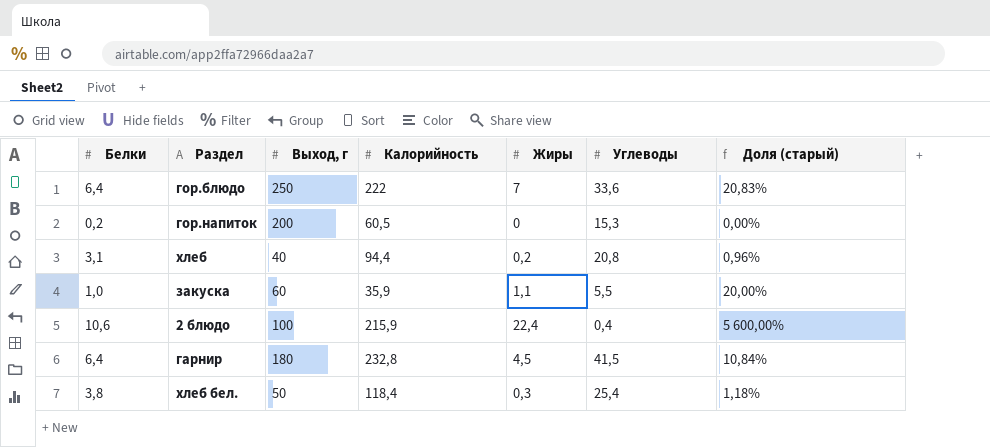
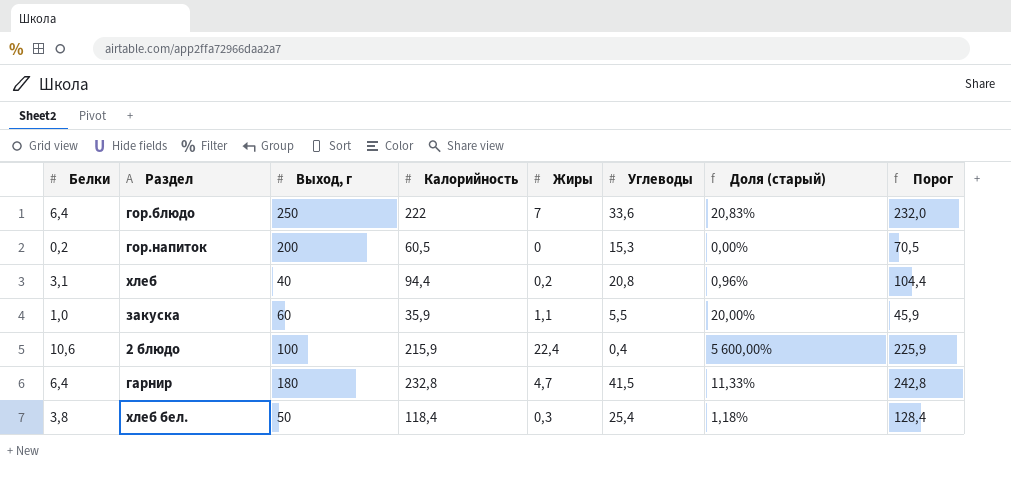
column Порог | formula: none -> [Калорийность] + 10
гарнир | Жиры: 4,5 -> 4,7
гарнир | Доля (старый): 10,84% -> 11,33%

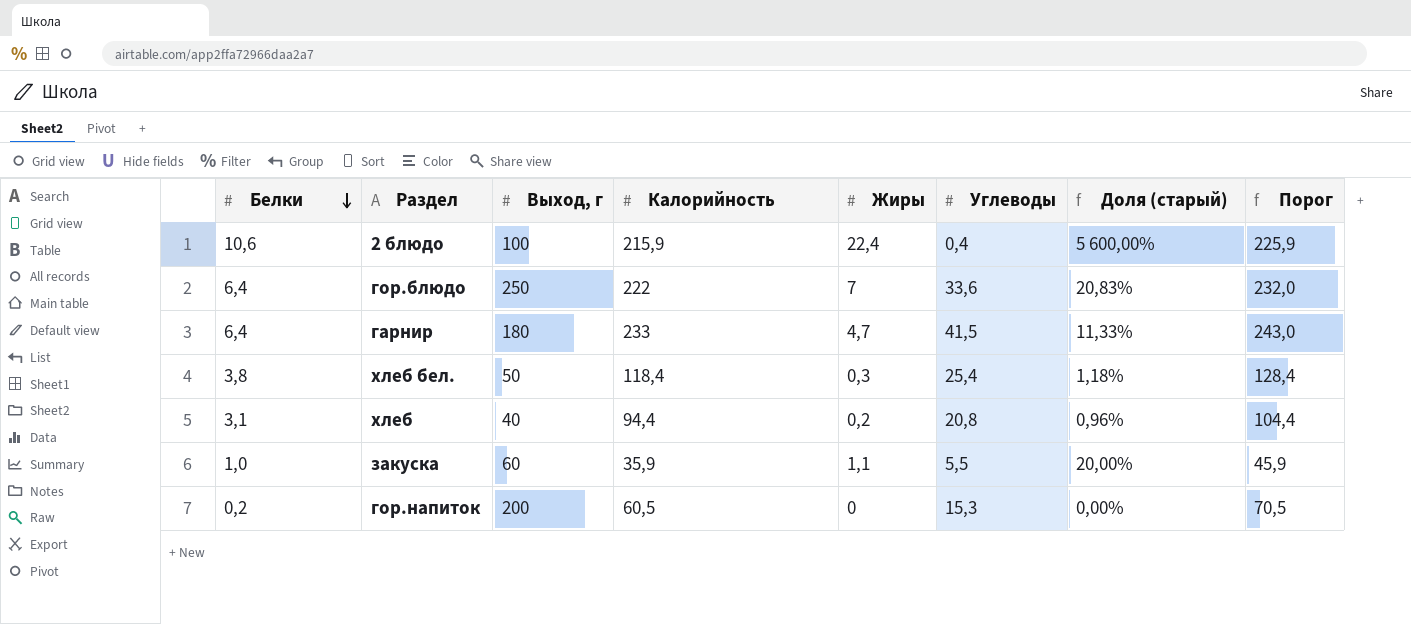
row order: none -> Белки descending
гарнир | Калорийность: 232,8 -> 233
гарнир | Порог: 242,8 -> 243,0

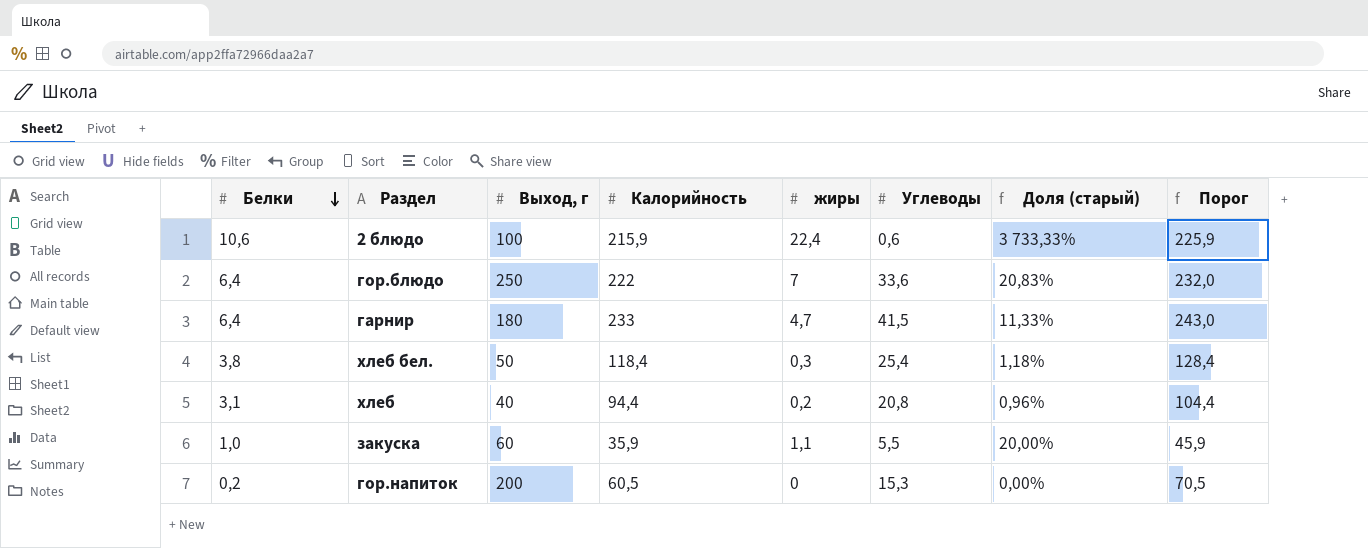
column name: Жиры -> жиры
2 блюдо | Углеводы: 0,4 -> 0,6
2 блюдо | Доля (старый): 5 600,00% -> 3 733,33%

